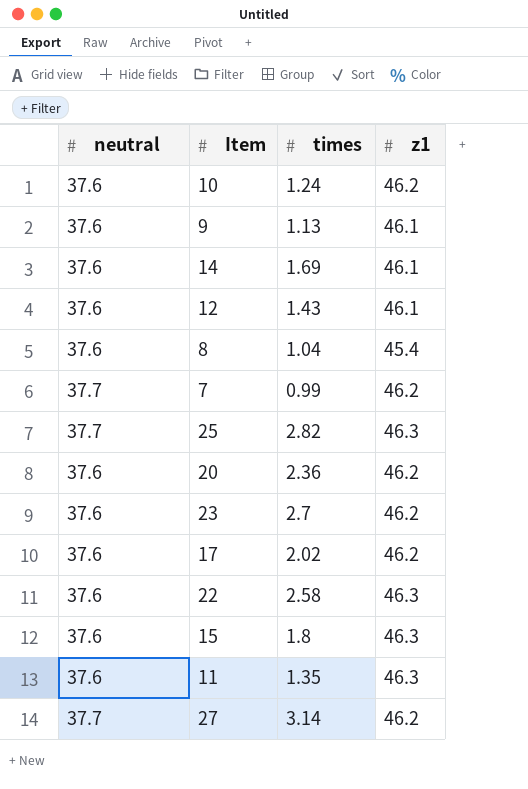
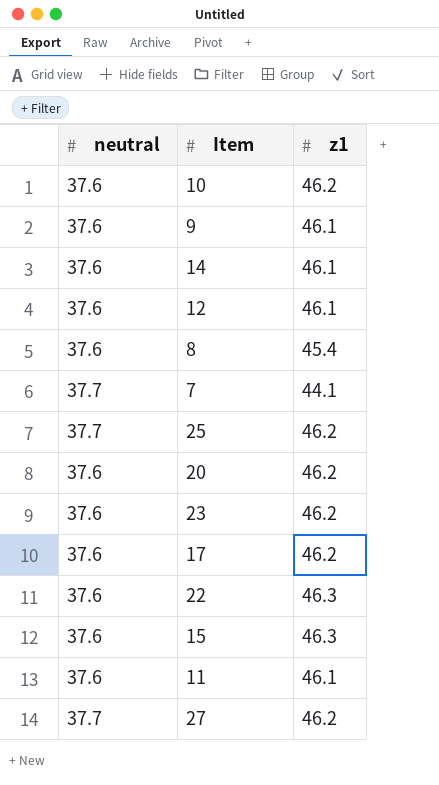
column times | position: 3 -> none
7 | z1: 46.2 -> 44.1
25 | z1: 46.3 -> 46.2
11 | z1: 46.3 -> 46.1

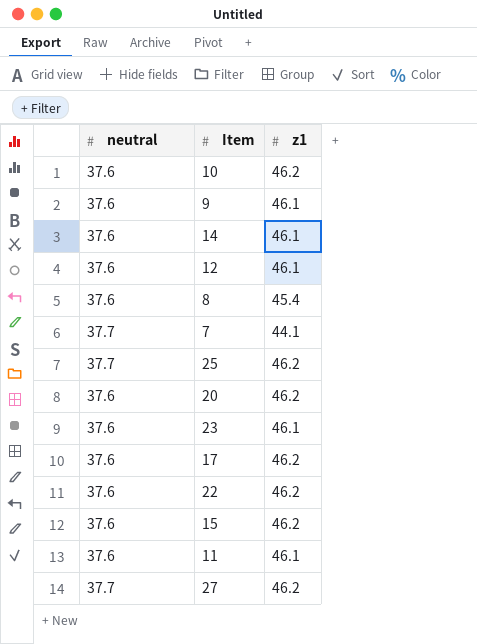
23 | z1: 46.2 -> 46.1
22 | z1: 46.3 -> 46.2
15 | z1: 46.3 -> 46.2

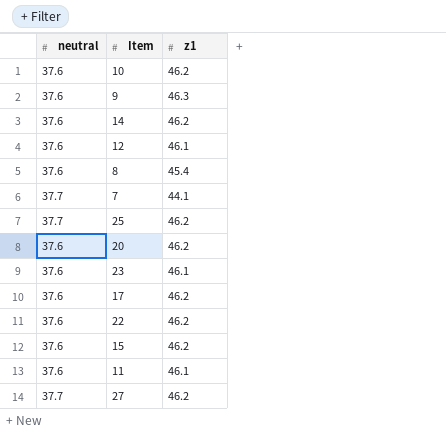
9 | z1: 46.1 -> 46.3
14 | z1: 46.1 -> 46.2

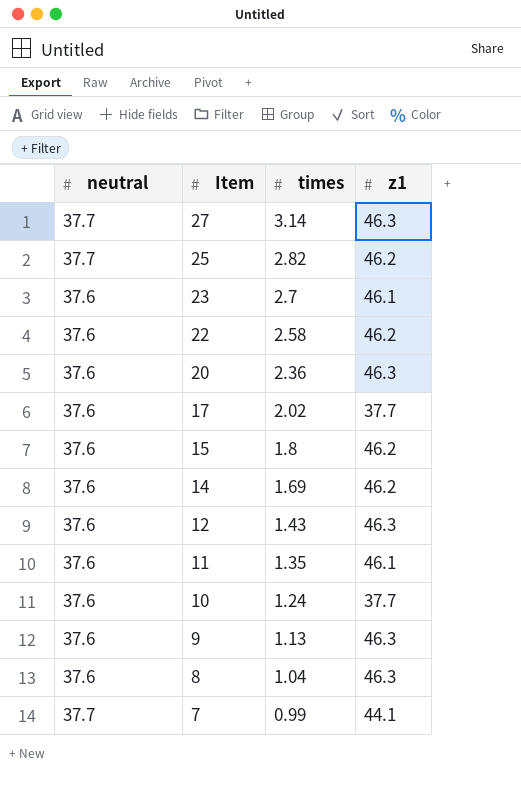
row order: none -> Item descending
column times | position: none -> 3
27 | z1: 46.2 -> 46.3
20 | z1: 46.2 -> 46.3
17 | z1: 46.2 -> 37.7
12 | z1: 46.1 -> 46.3
10 | z1: 46.2 -> 37.7
8 | z1: 45.4 -> 46.3

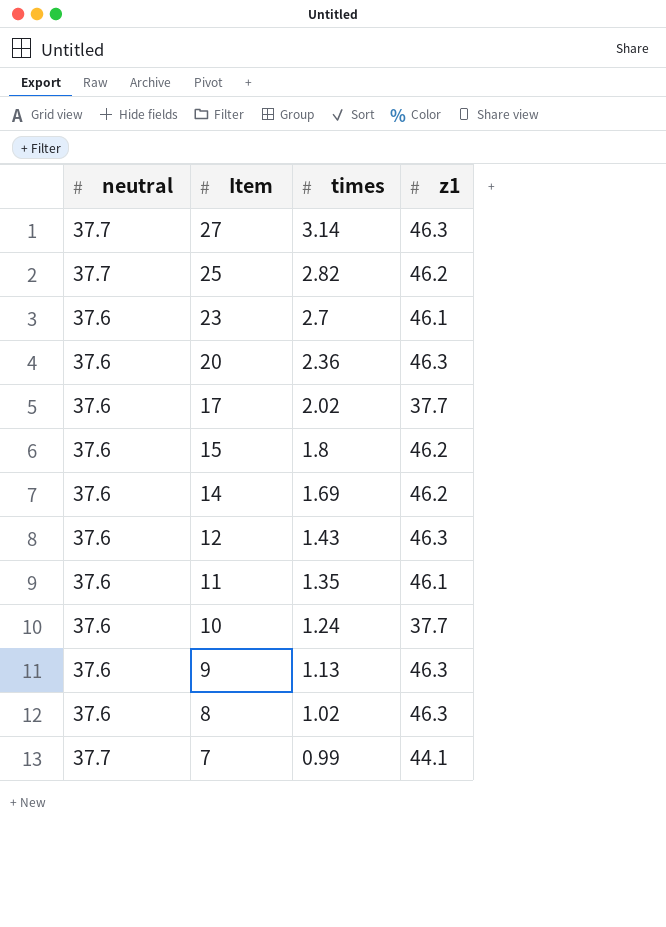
row 22: 37.6 | 2.58 | 46.2 -> none
8 | times: 1.04 -> 1.02

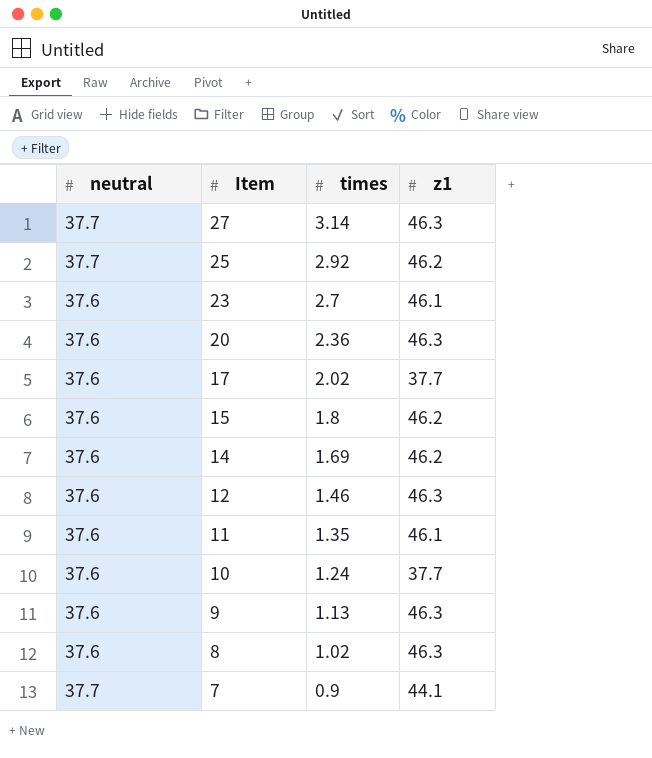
25 | times: 2.82 -> 2.92
12 | times: 1.43 -> 1.46
7 | times: 0.99 -> 0.9

